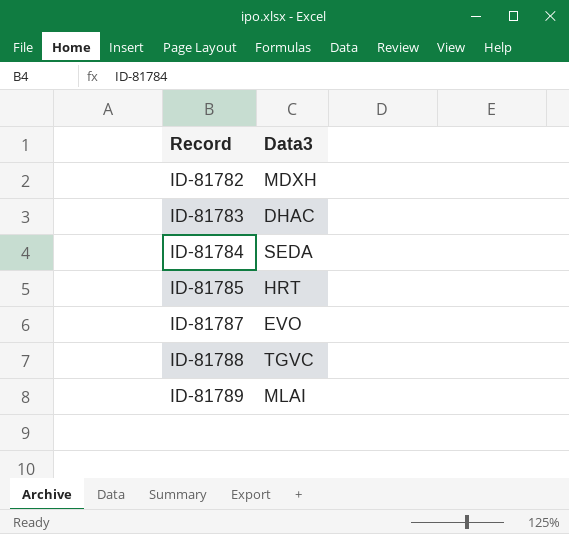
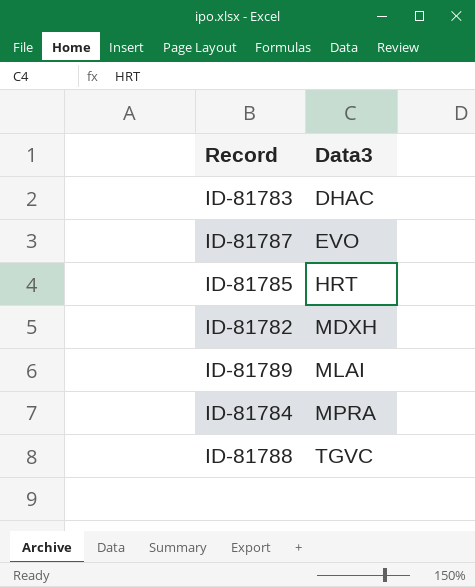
row order: Record ascending -> Data3 ascending
ID-81784 | Data3: SEDA -> MPRA

